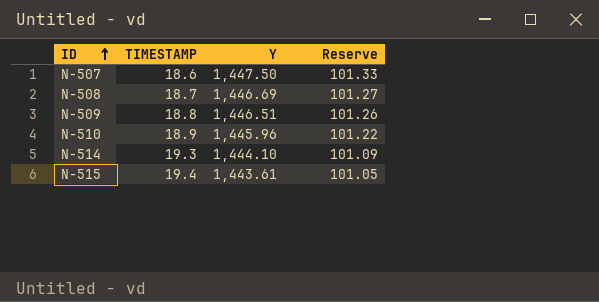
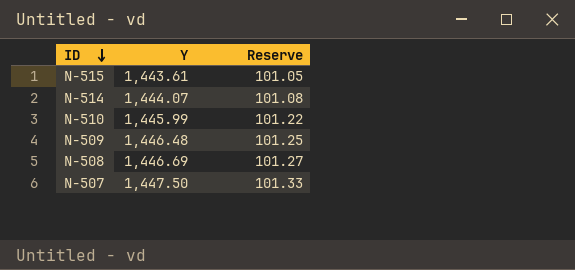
row order: ID ascending -> ID descending
column TIMESTAMP | position: 2 -> none
N-514 | Y: 1,444.10 -> 1,444.07
N-514 | Reserve: 101.09 -> 101.08
N-510 | Y: 1,445.96 -> 1,445.99
N-509 | Y: 1,446.51 -> 1,446.48
N-509 | Reserve: 101.26 -> 101.25

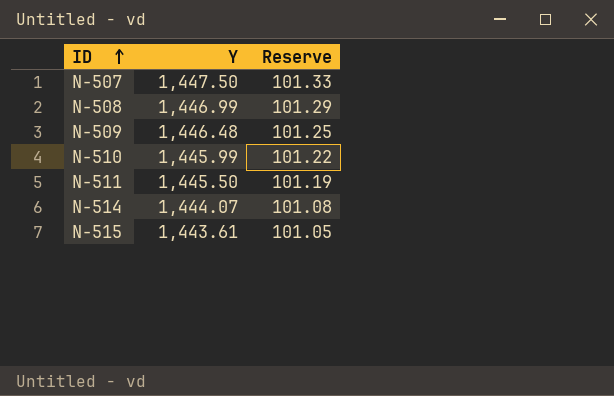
row order: ID descending -> ID ascending
N-508 | Y: 1,446.69 -> 1,446.99
N-508 | Reserve: 101.27 -> 101.29
row N-511: none -> 1,445.50 | 101.19

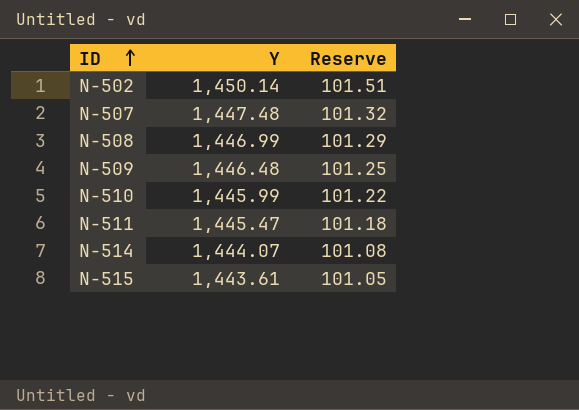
row N-502: none -> 1,450.14 | 101.51
N-507 | Y: 1,447.50 -> 1,447.48
N-507 | Reserve: 101.33 -> 101.32
N-511 | Y: 1,445.50 -> 1,445.47
N-511 | Reserve: 101.19 -> 101.18

